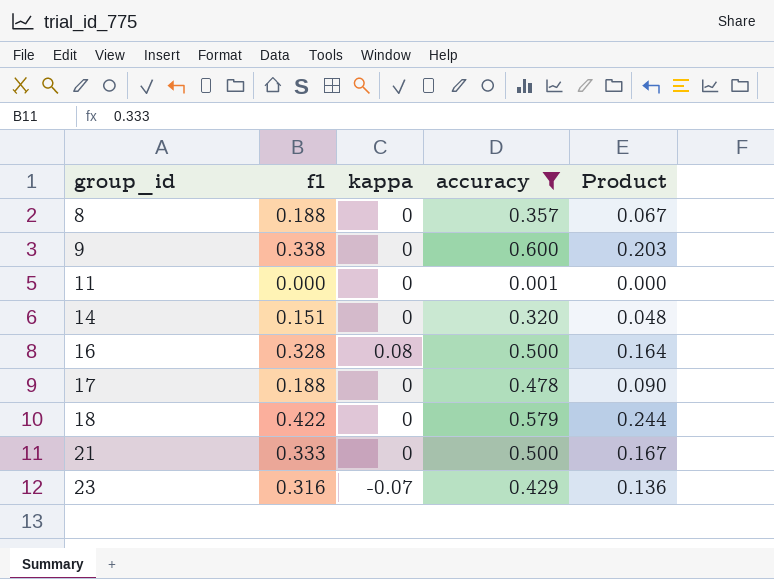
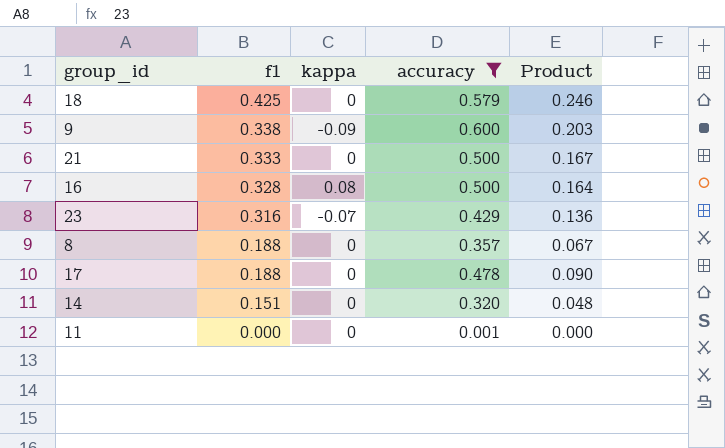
row order: group_id ascending -> f1 descending
18 | f1: 0.422 -> 0.425
18 | Product: 0.244 -> 0.246
9 | kappa: 0 -> -0.09

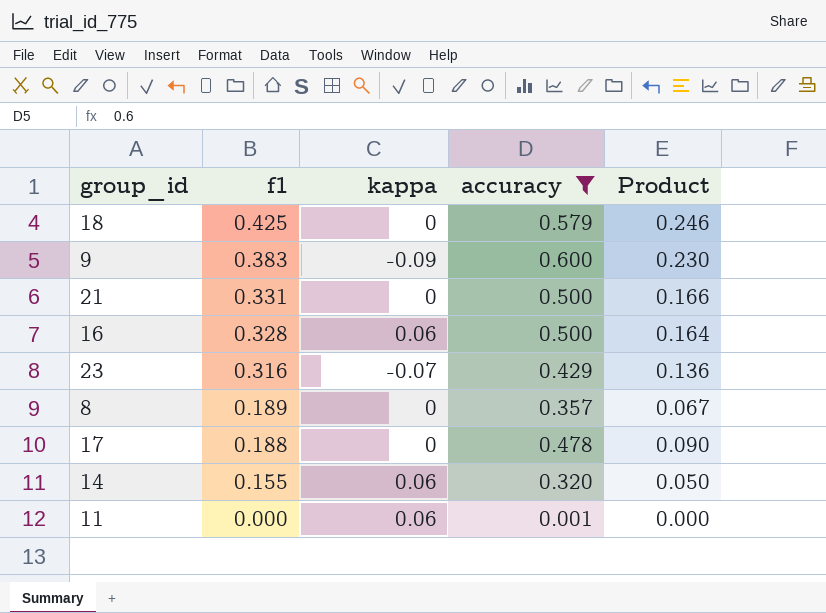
9 | f1: 0.338 -> 0.383
9 | Product: 0.203 -> 0.230
21 | f1: 0.333 -> 0.331
21 | Product: 0.167 -> 0.166
16 | kappa: 0.08 -> 0.06
8 | f1: 0.188 -> 0.189
14 | f1: 0.151 -> 0.155
14 | kappa: 0 -> 0.06
14 | Product: 0.048 -> 0.050
11 | kappa: 0 -> 0.06

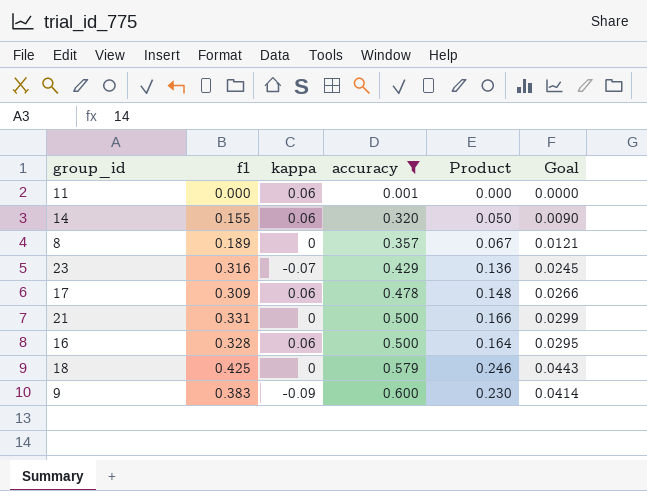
row order: f1 descending -> accuracy ascending
column Goal | formula: none -> [Product] * 0.18
17 | f1: 0.188 -> 0.309
17 | kappa: 0 -> 0.06
17 | Product: 0.090 -> 0.148

